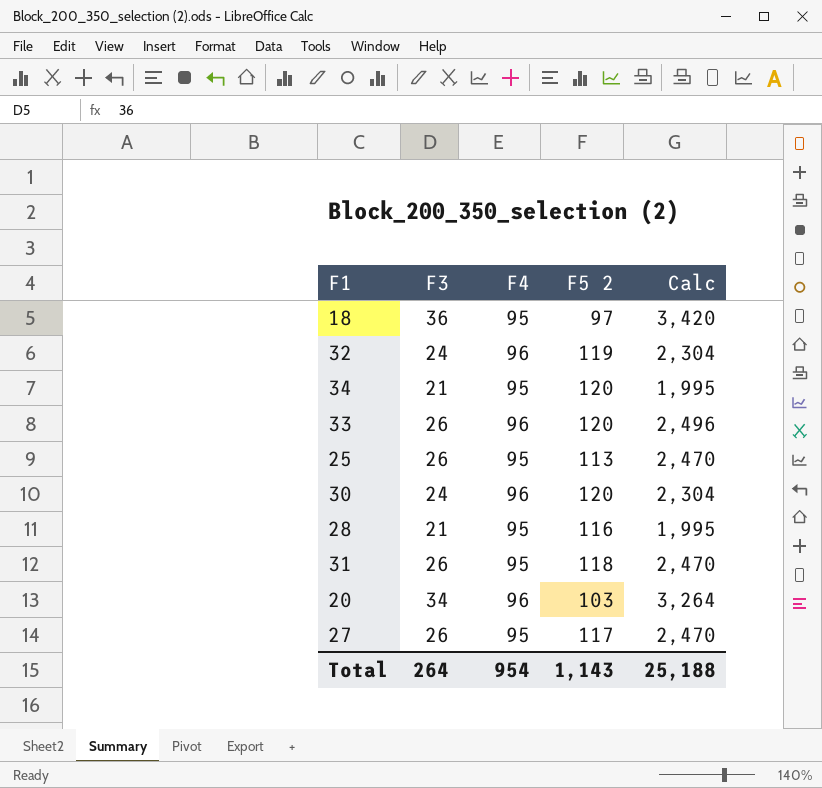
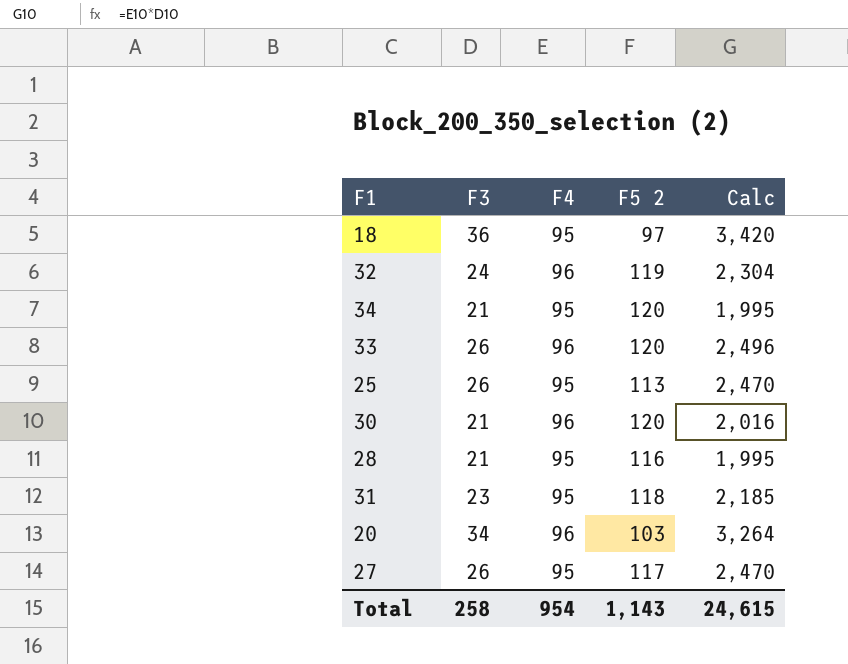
30 | F3: 24 -> 21
30 | Calc: 2,304 -> 2,016
31 | F3: 26 -> 23
31 | Calc: 2,470 -> 2,185
Total | F3: 264 -> 258
Total | Calc: 25,188 -> 24,615

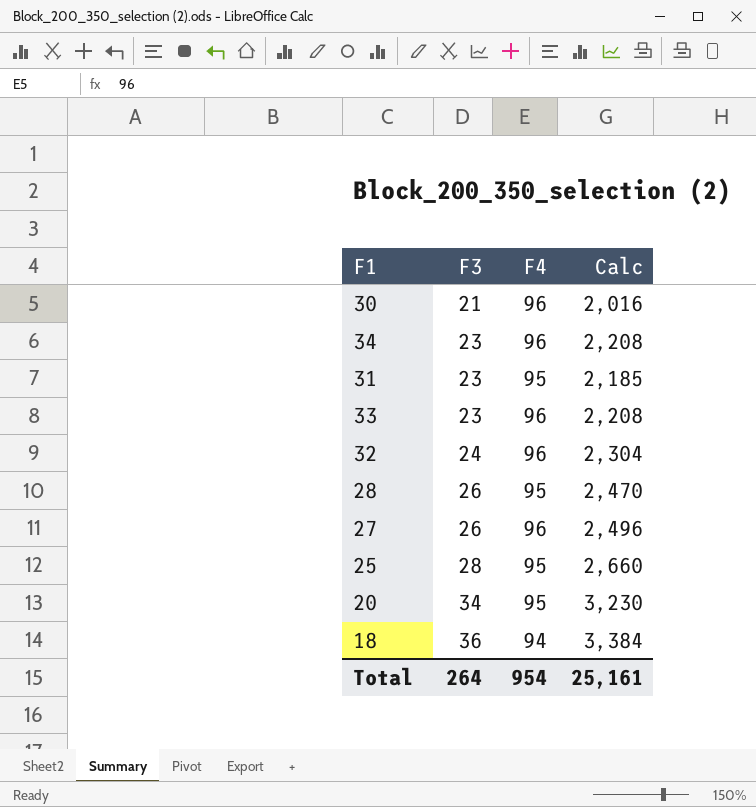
row order: none -> F3 ascending
column F5 2 | position: 4 -> none
34 | F3: 21 -> 23
34 | F4: 95 -> 96
34 | Calc: 1,995 -> 2,208
33 | F3: 26 -> 23
33 | Calc: 2,496 -> 2,208
28 | F3: 21 -> 26
28 | Calc: 1,995 -> 2,470
27 | F4: 95 -> 96
27 | Calc: 2,470 -> 2,496
25 | F3: 26 -> 28
25 | Calc: 2,470 -> 2,660
20 | F4: 96 -> 95
20 | Calc: 3,264 -> 3,230
18 | F4: 95 -> 94
18 | Calc: 3,420 -> 3,384
Total | F3: 258 -> 264
Total | Calc: 24,615 -> 25,161

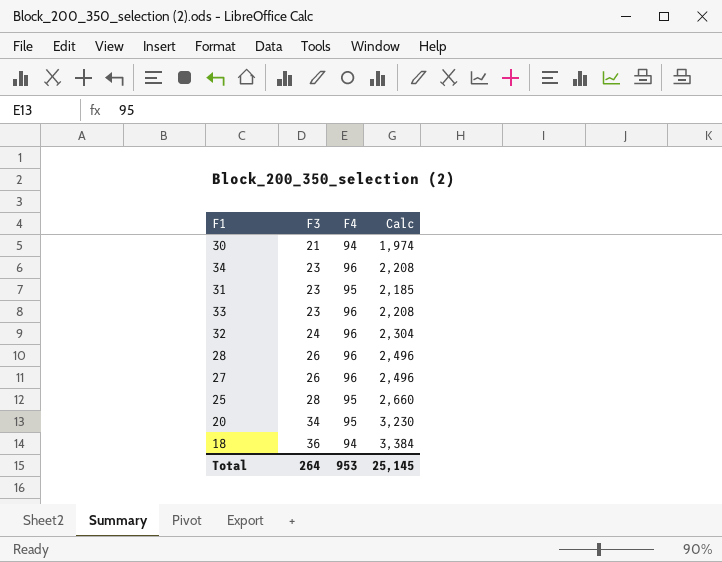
30 | F4: 96 -> 94
30 | Calc: 2,016 -> 1,974
28 | F4: 95 -> 96
28 | Calc: 2,470 -> 2,496
Total | F4: 954 -> 953
Total | Calc: 25,161 -> 25,145

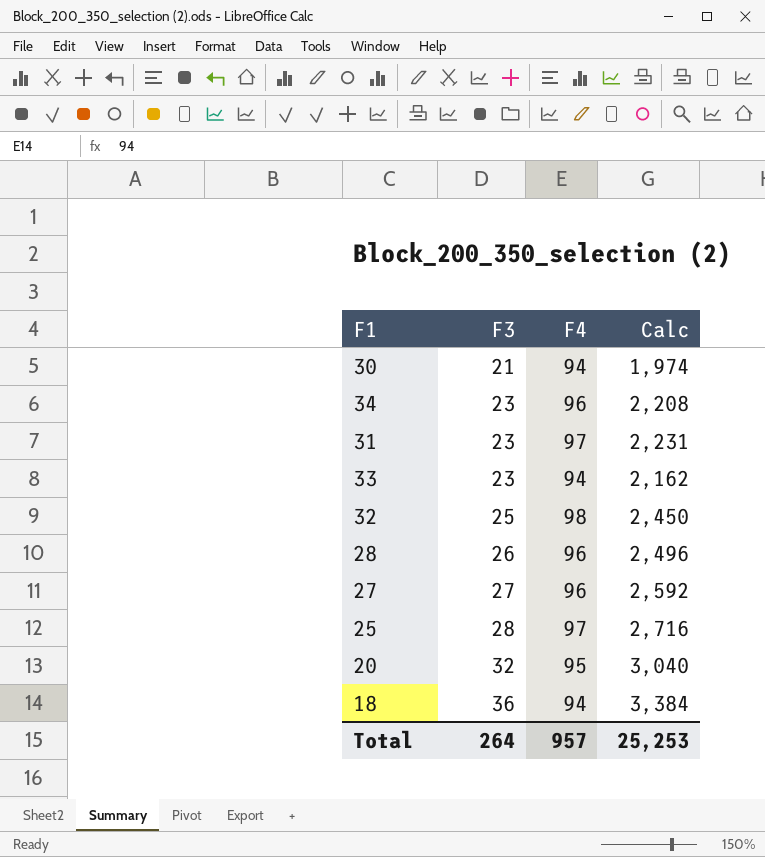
31 | F4: 95 -> 97
31 | Calc: 2,185 -> 2,231
33 | F4: 96 -> 94
33 | Calc: 2,208 -> 2,162
32 | F3: 24 -> 25
32 | F4: 96 -> 98
32 | Calc: 2,304 -> 2,450
27 | F3: 26 -> 27
27 | Calc: 2,496 -> 2,592
25 | F4: 95 -> 97
25 | Calc: 2,660 -> 2,716
20 | F3: 34 -> 32
20 | Calc: 3,230 -> 3,040
Total | F4: 953 -> 957
Total | Calc: 25,145 -> 25,253

